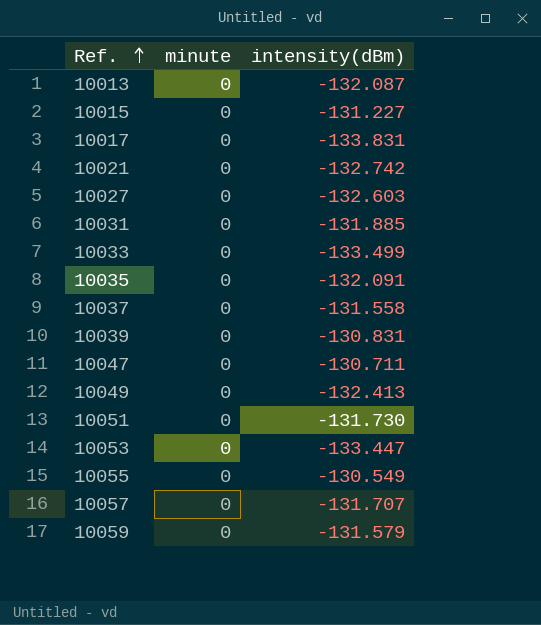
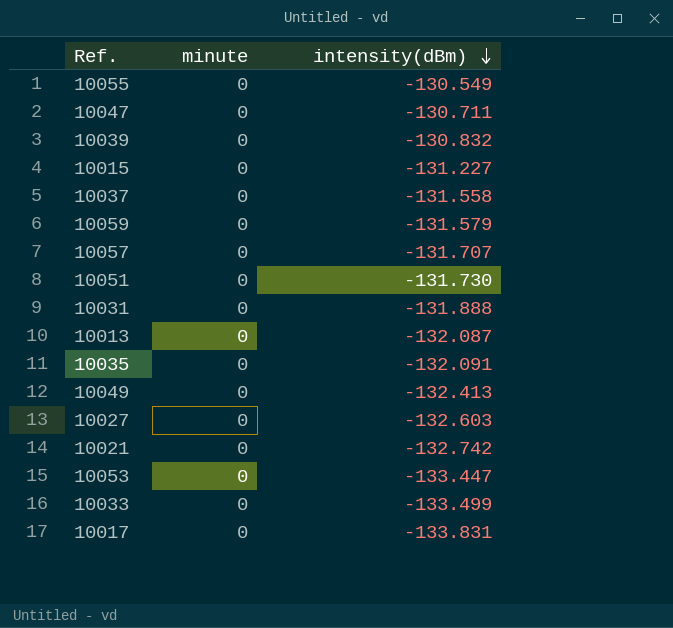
row order: Ref. ascending -> intensity(dBm) descending
10039 | intensity(dBm): -130.831 -> -130.832
10031 | intensity(dBm): -131.885 -> -131.888

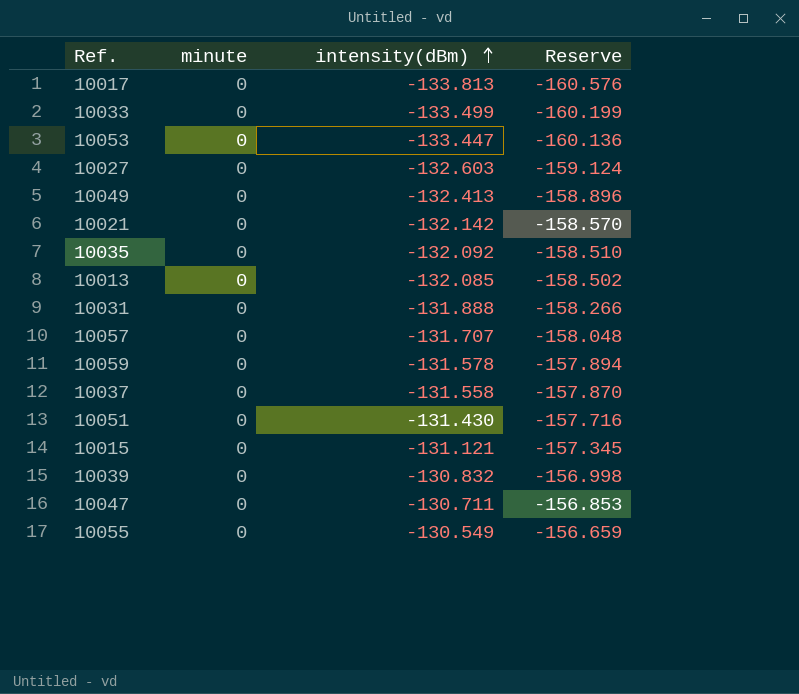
row order: intensity(dBm) descending -> intensity(dBm) ascending
column Reserve | formula: none -> [intensity(dBm)] * 1.2
10017 | intensity(dBm): -133.831 -> -133.813
10021 | intensity(dBm): -132.742 -> -132.142
10035 | intensity(dBm): -132.091 -> -132.092
10013 | intensity(dBm): -132.087 -> -132.085
10059 | intensity(dBm): -131.579 -> -131.578
10051 | intensity(dBm): -131.730 -> -131.430
10015 | intensity(dBm): -131.227 -> -131.121

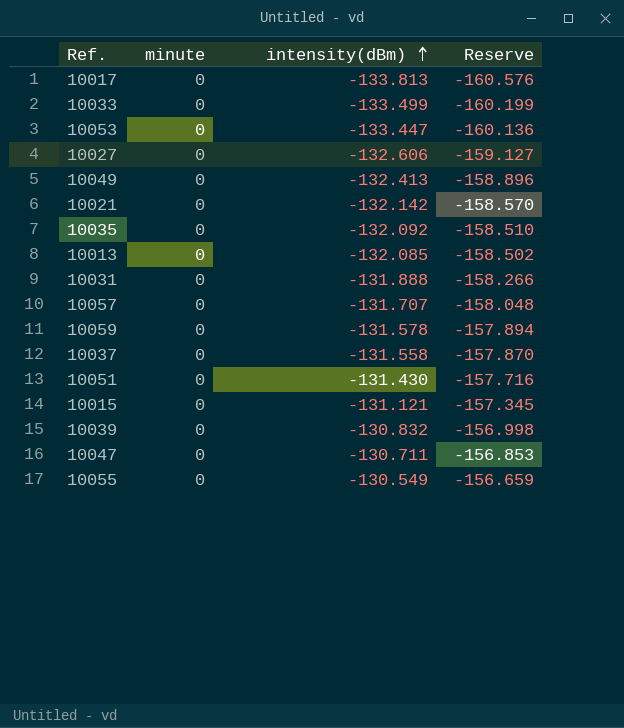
10027 | intensity(dBm): -132.603 -> -132.606
10027 | Reserve: -159.124 -> -159.127

